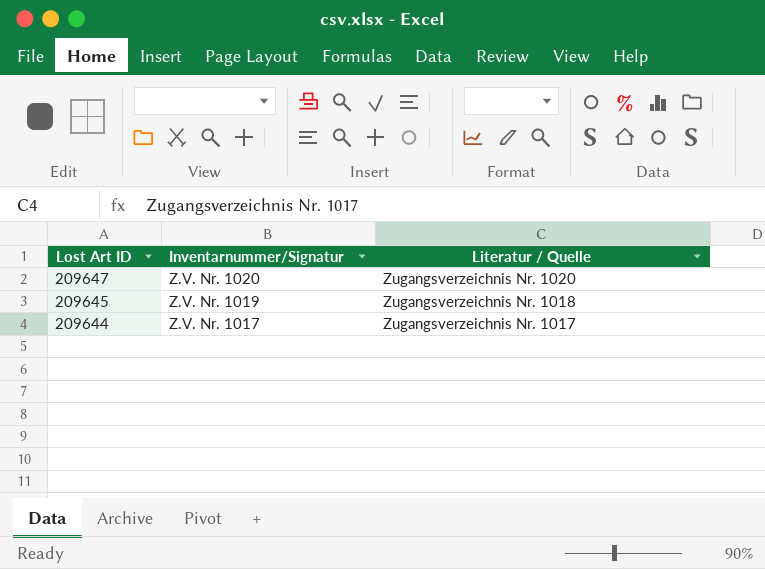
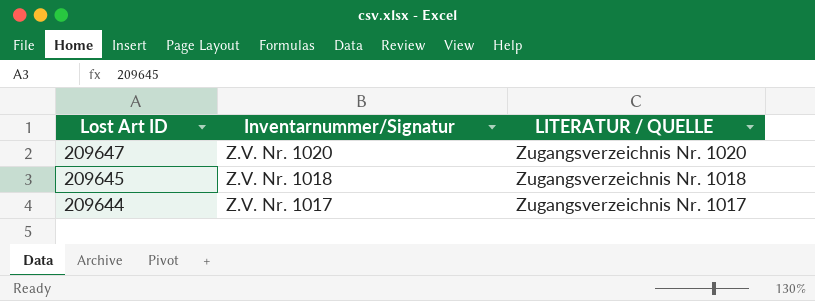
column name: Literatur / Quelle -> LITERATUR / QUELLE
209645 | Inventarnummer/Signatur: Z.V. Nr. 1019 -> Z.V. Nr. 1018

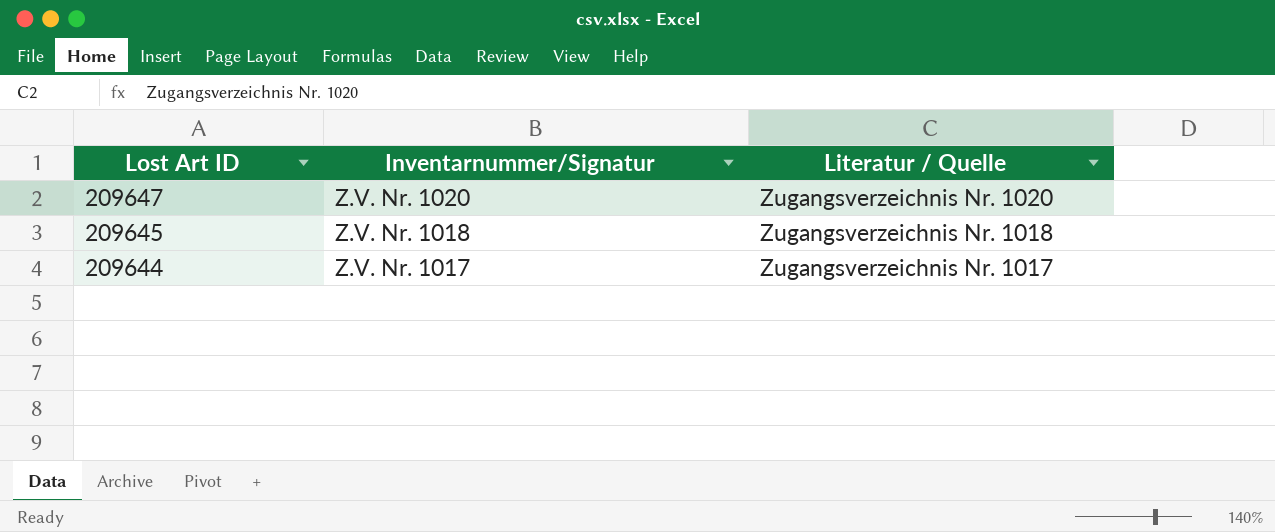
column name: LITERATUR / QUELLE -> Literatur / Quelle

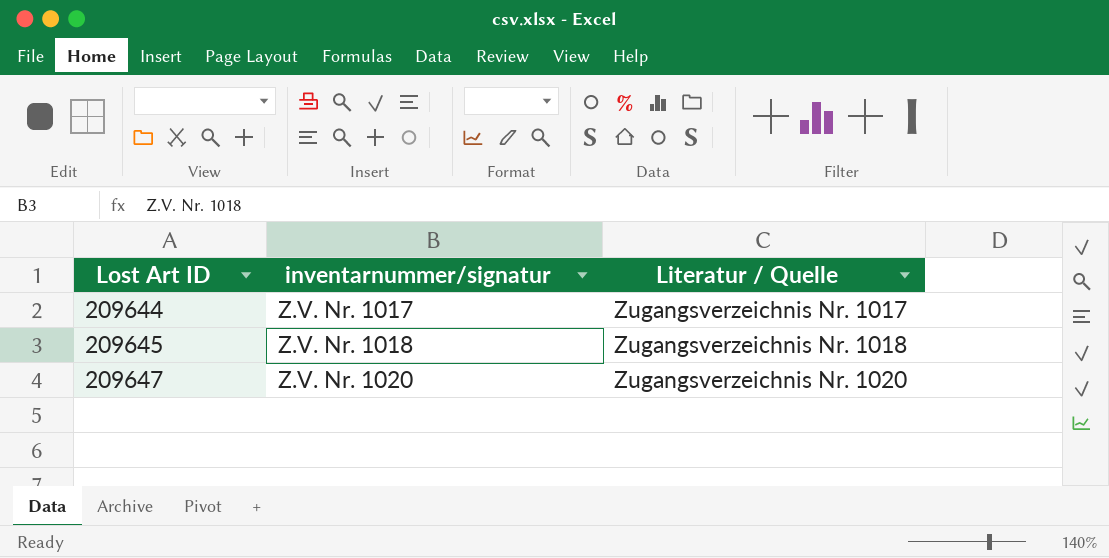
row order: Lost Art ID descending -> Lost Art ID ascending
column name: Inventarnummer/Signatur -> inventarnummer/signatur

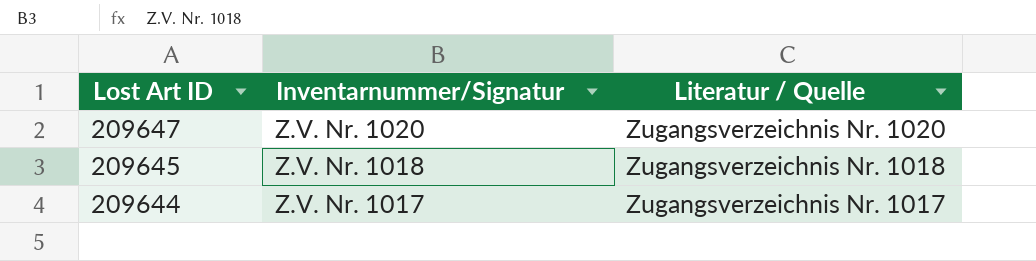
row order: Lost Art ID ascending -> Lost Art ID descending
column name: inventarnummer/signatur -> Inventarnummer/Signatur

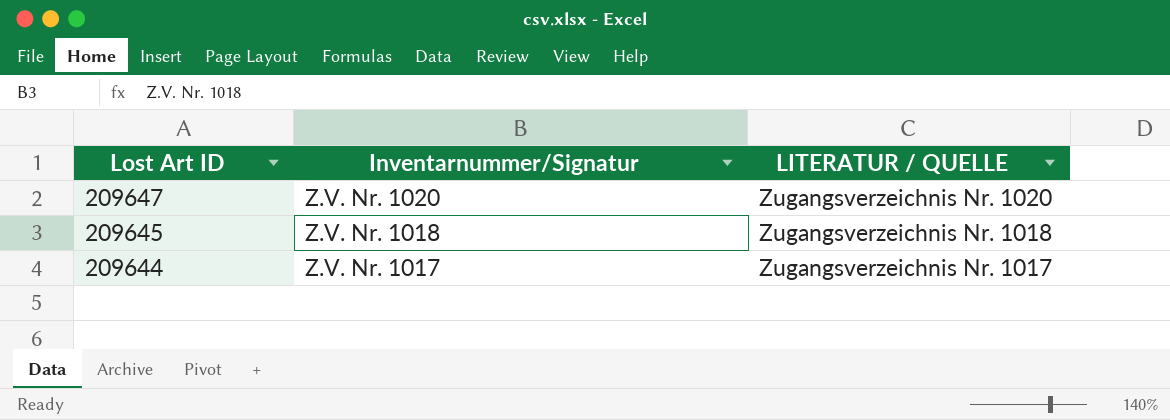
column name: Literatur / Quelle -> LITERATUR / QUELLE

